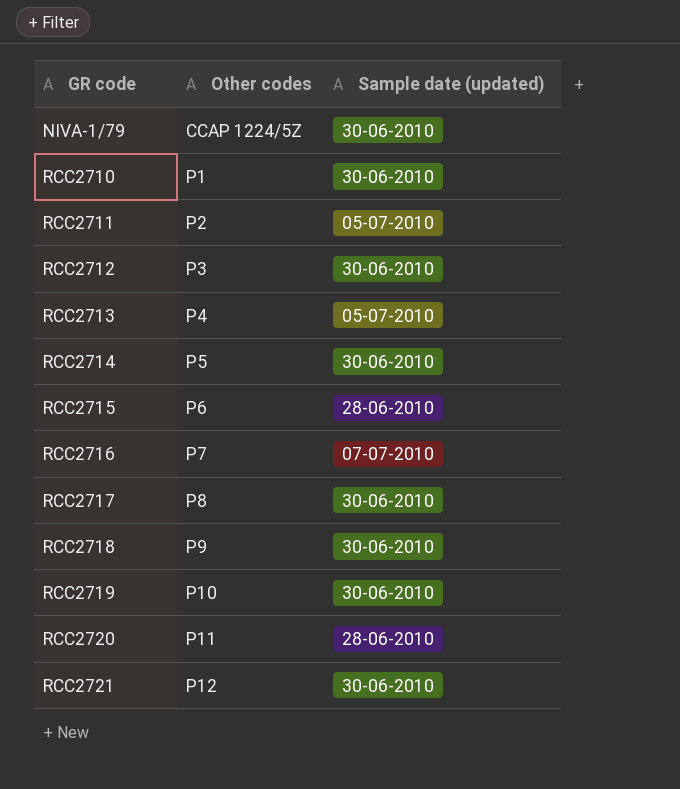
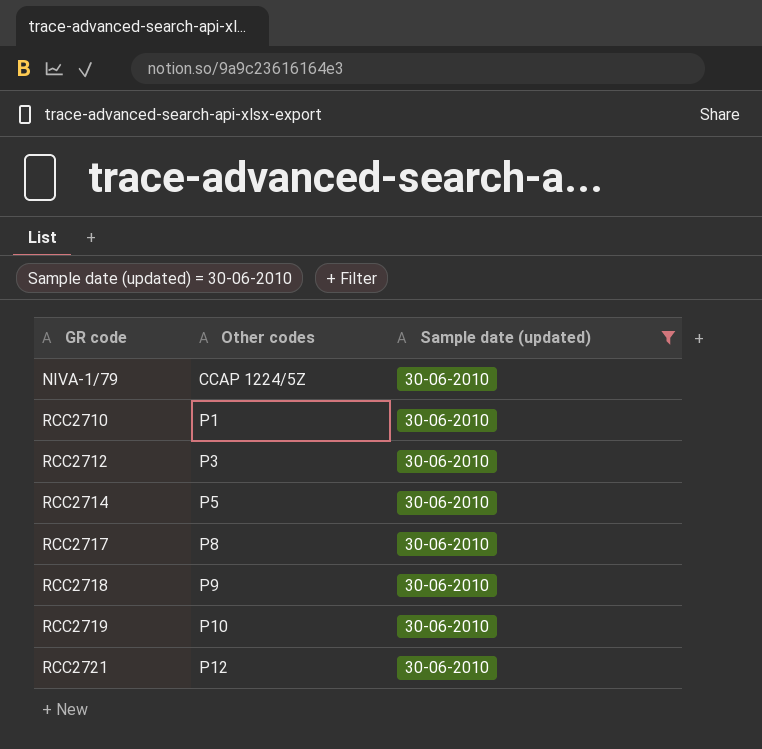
filter: none -> Sample date (updated) = 30-06-2010

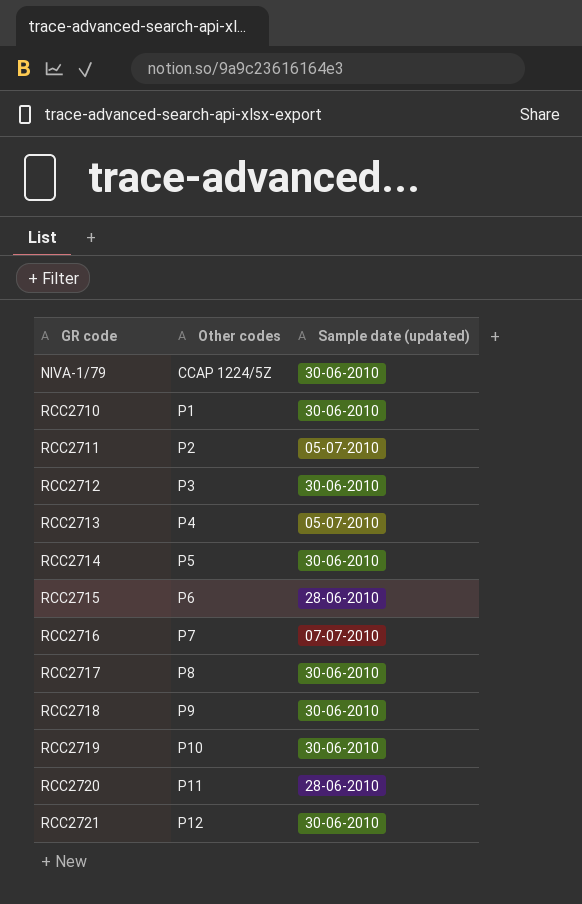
filter: Sample date (updated) = 30-06-2010 -> none

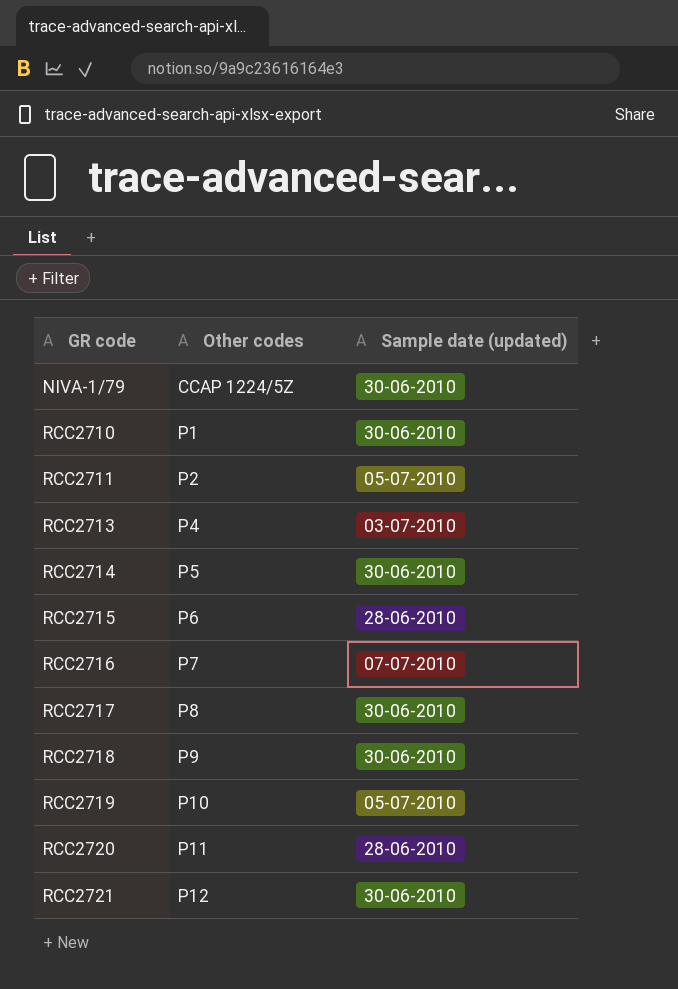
row RCC2712: P3 | 30-06-2010 -> none
RCC2713 | Sample date (updated): 05-07-2010 -> 03-07-2010
RCC2719 | Sample date (updated): 30-06-2010 -> 05-07-2010

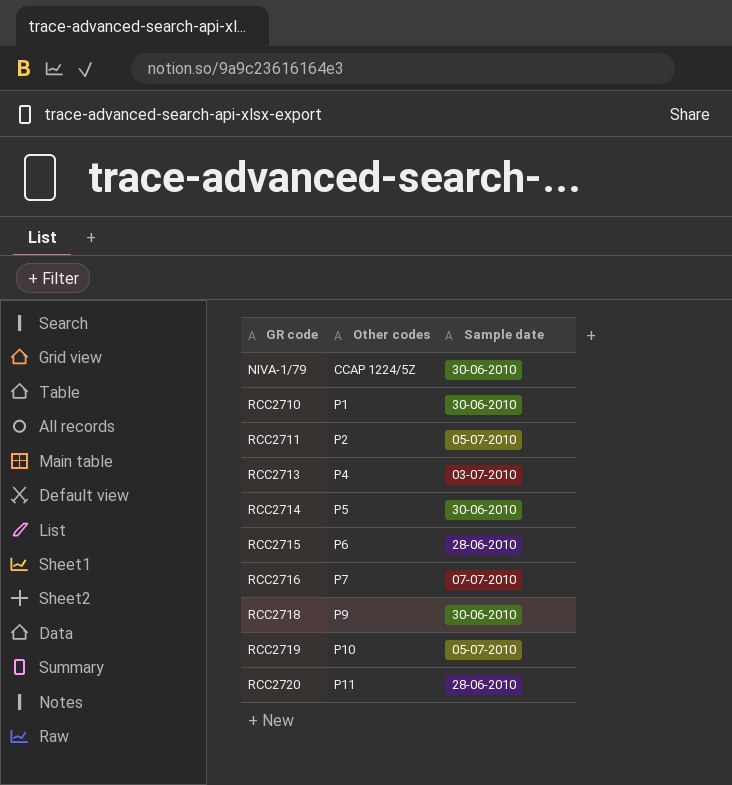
column name: Sample date (updated) -> Sample date
row RCC2717: P8 | 30-06-2010 -> none
row RCC2721: P12 | 30-06-2010 -> none

